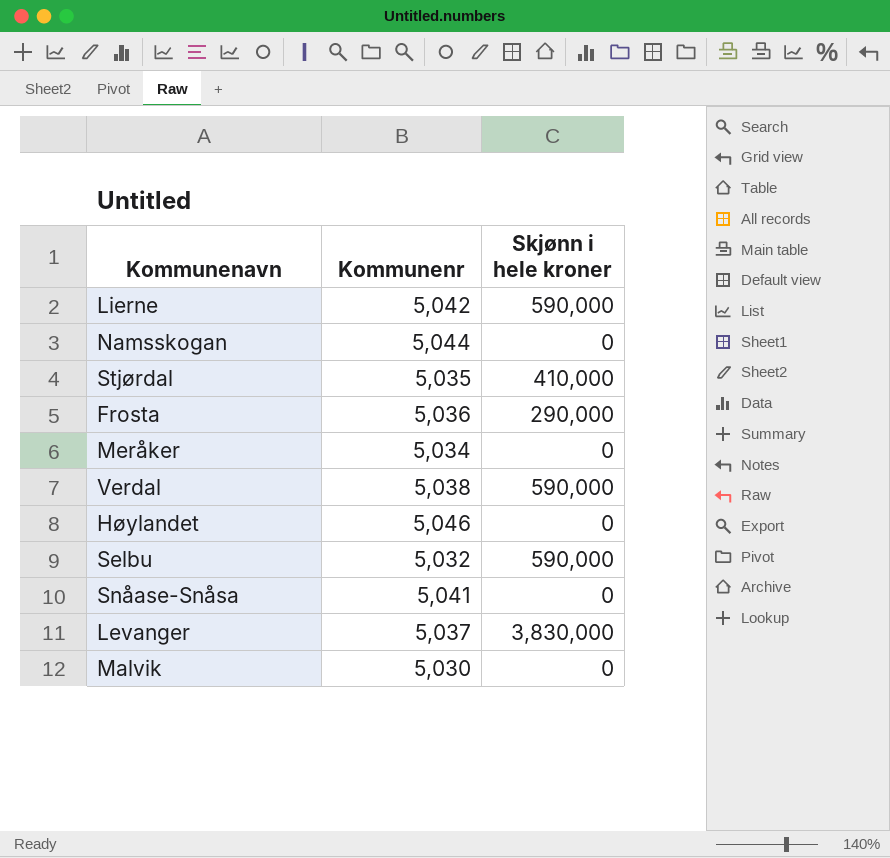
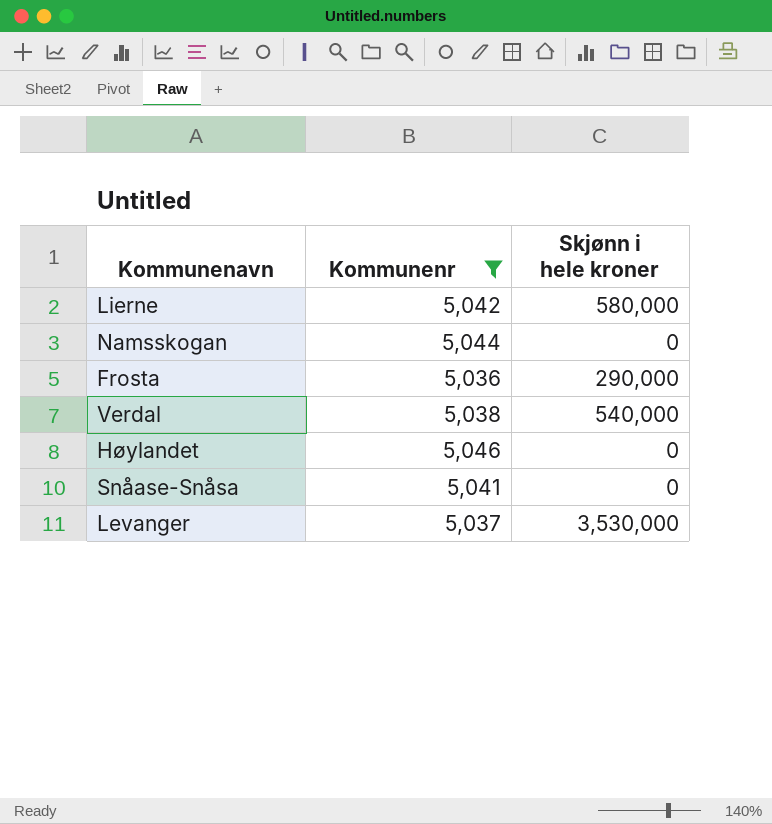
filter: none -> Kommunenr >= 5,036
Lierne | Skjønn i hele kroner: 590,000 -> 580,000
Verdal | Skjønn i hele kroner: 590,000 -> 540,000
Levanger | Skjønn i hele kroner: 3,830,000 -> 3,530,000

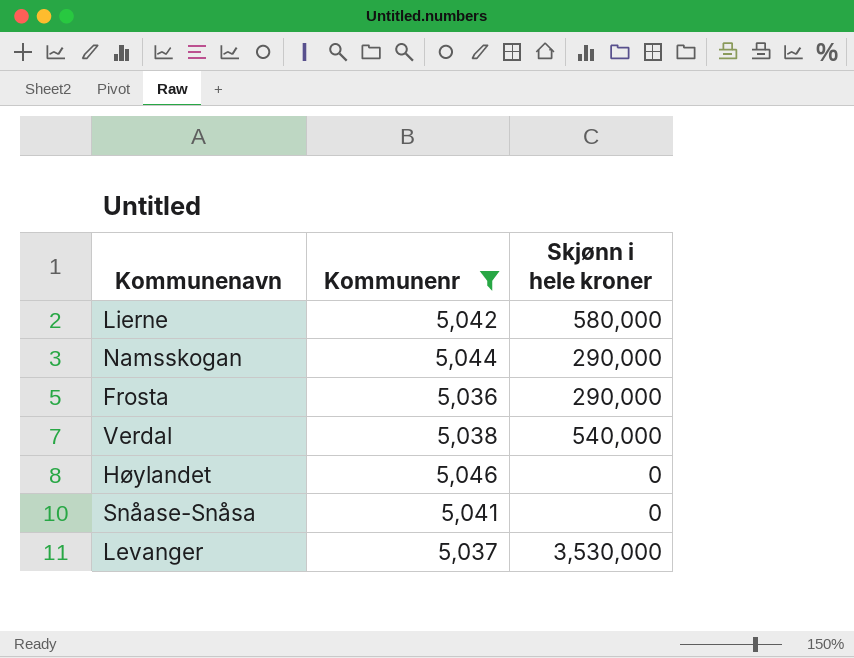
Namsskogan | Skjønn i hele kroner: 0 -> 290,000

